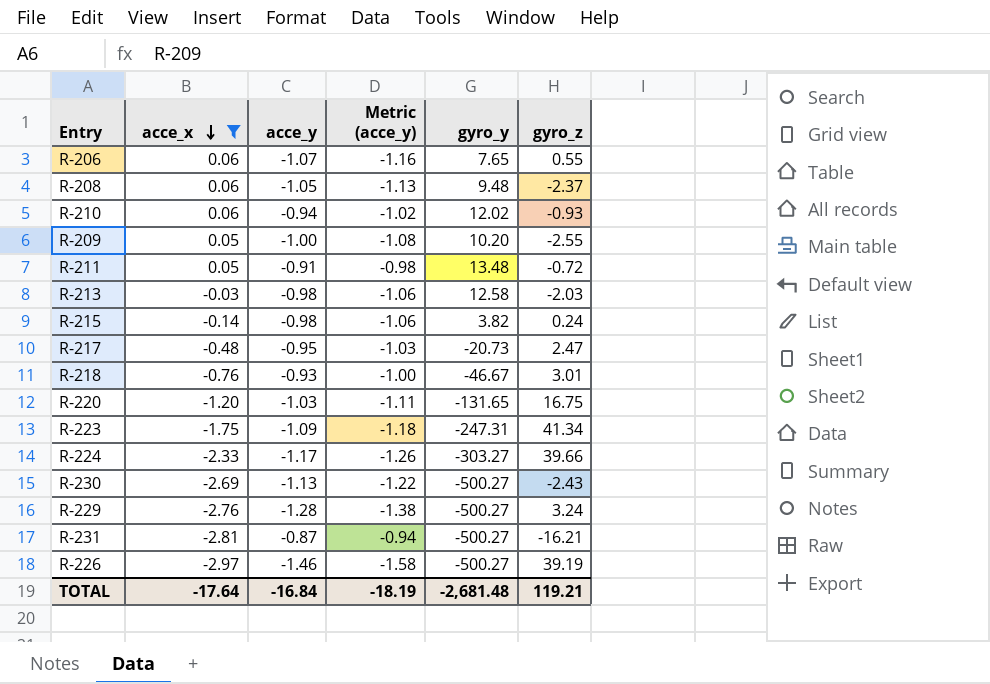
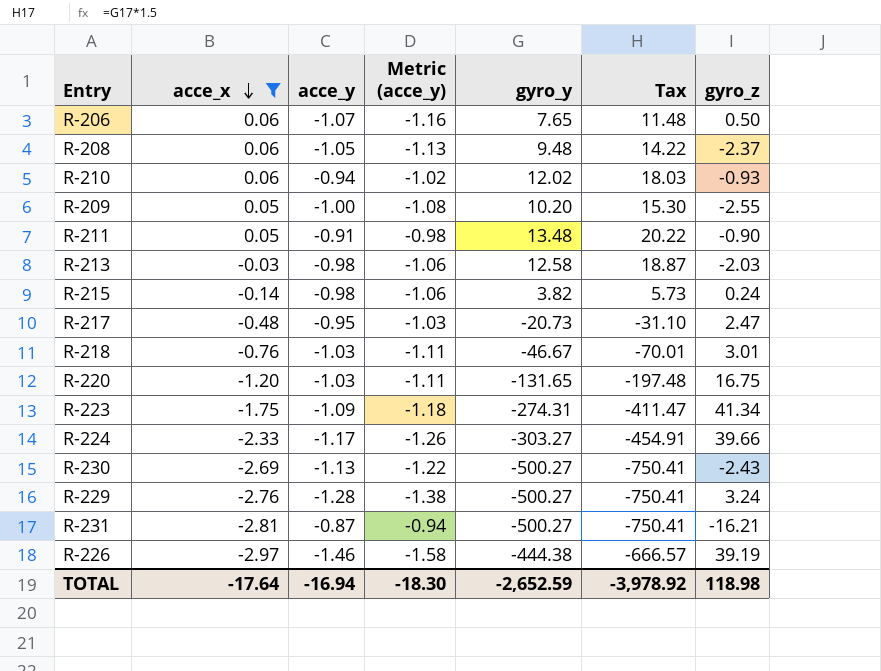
column Tax | formula: none -> [gyro_y] * 1.5
R-206 | gyro_z: 0.55 -> 0.50
R-211 | gyro_z: -0.72 -> -0.90
R-218 | acce_y: -0.93 -> -1.03
R-218 | Metric (acce_y): -1.00 -> -1.11
R-223 | gyro_y: -247.31 -> -274.31
R-226 | gyro_y: -500.27 -> -444.38
TOTAL | acce_y: -16.84 -> -16.94
TOTAL | Metric (acce_y): -18.19 -> -18.30
TOTAL | gyro_y: -2,681.48 -> -2,652.59
TOTAL | gyro_z: 119.21 -> 118.98

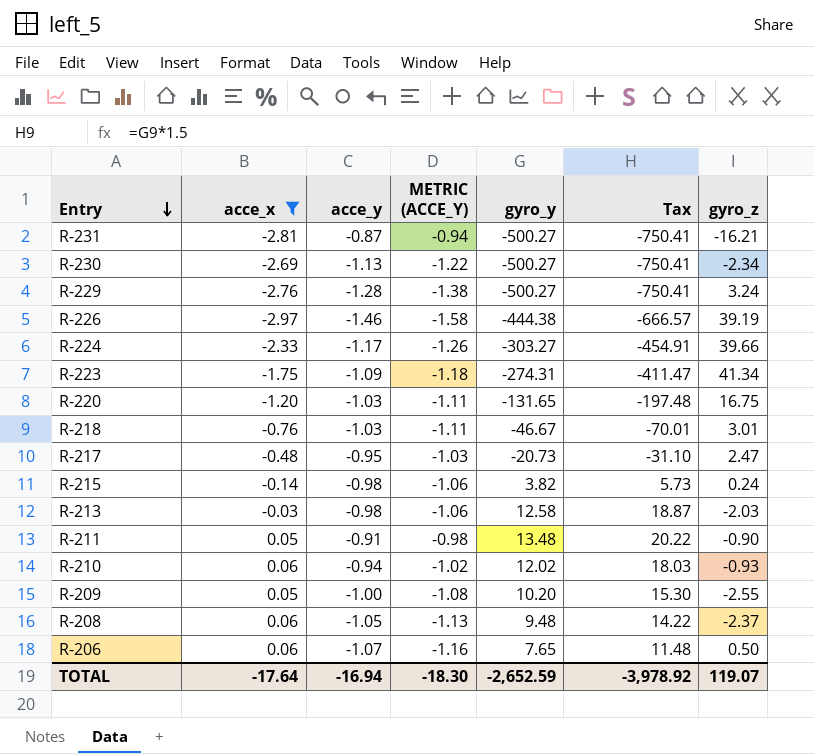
row order: acce_x descending -> Entry descending
column name: Metric (acce_y) -> METRIC (ACCE_Y)
R-230 | gyro_z: -2.43 -> -2.34
TOTAL | gyro_z: 118.98 -> 119.07

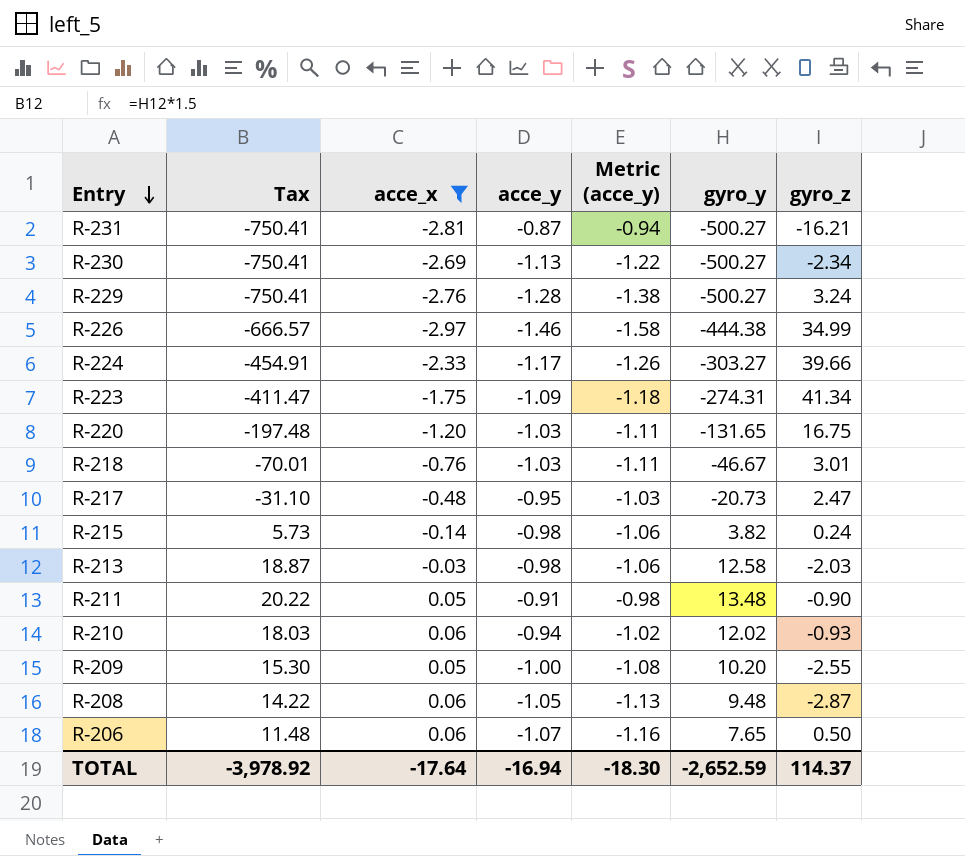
column Tax | position: 6 -> 2
column name: METRIC (ACCE_Y) -> Metric (acce_y)
R-226 | gyro_z: 39.19 -> 34.99
R-208 | gyro_z: -2.37 -> -2.87
TOTAL | gyro_z: 119.07 -> 114.37

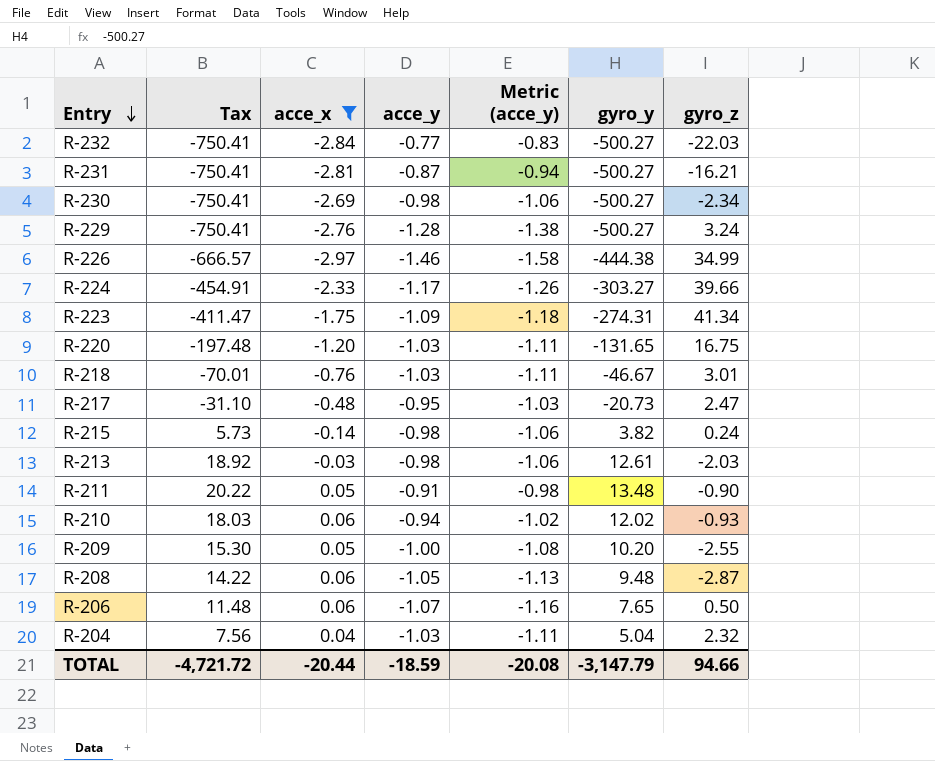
row R-232: none -> -750.41 | -2.84 | -0.77 | -0.83 | -500.27 | -22.03
R-230 | acce_y: -1.13 -> -0.98
R-230 | Metric (acce_y): -1.22 -> -1.06
R-213 | Tax: 18.87 -> 18.92
R-213 | gyro_y: 12.58 -> 12.61
row R-204: none -> 7.56 | 0.04 | -1.03 | -1.11 | 5.04 | 2.32
TOTAL | Tax: -3,978.92 -> -4,721.72
TOTAL | acce_x: -17.64 -> -20.44
TOTAL | acce_y: -16.94 -> -18.59
TOTAL | Metric (acce_y): -18.30 -> -20.08
TOTAL | gyro_y: -2,652.59 -> -3,147.79
TOTAL | gyro_z: 114.37 -> 94.66

